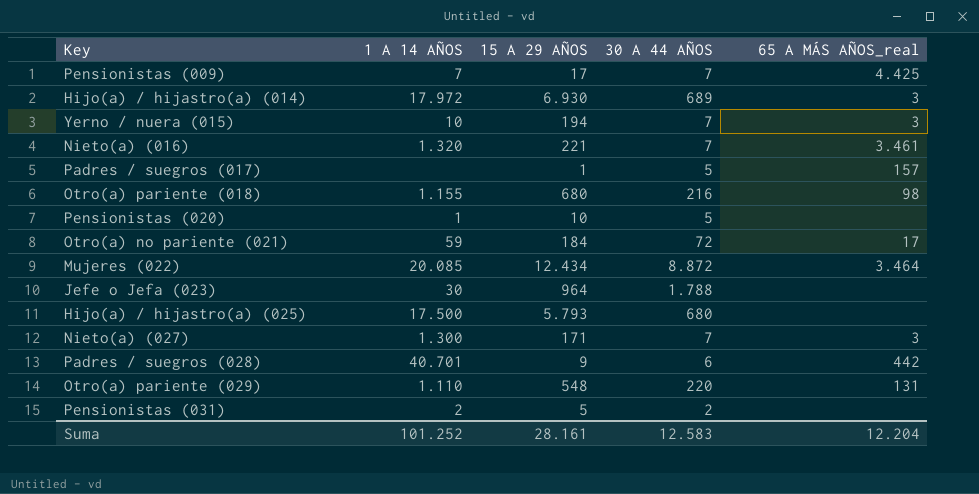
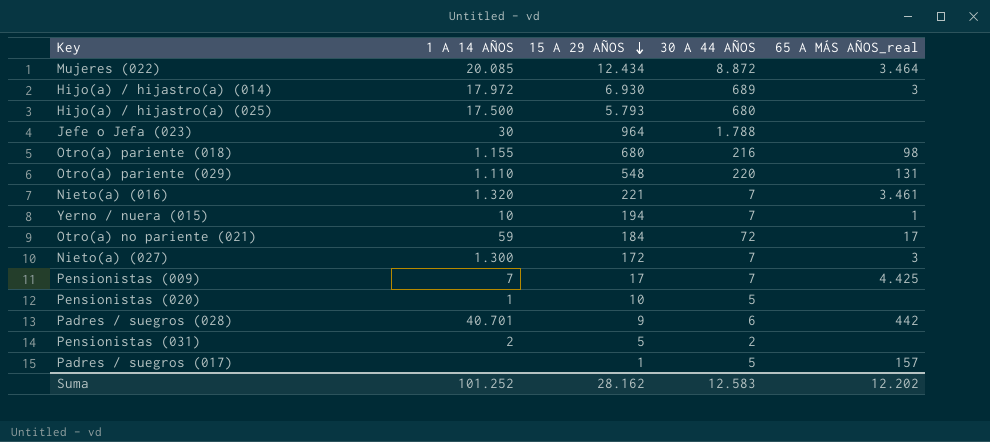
row order: none -> 15 A 29 AÑOS descending
Yerno / nuera (015) | 65 A MÁS AÑOS_real: 3 -> 1
Nieto(a) (027) | 15 A 29 AÑOS: 171 -> 172
Suma | 15 A 29 AÑOS: 28.161 -> 28.162
Suma | 65 A MÁS AÑOS_real: 12.204 -> 12.202

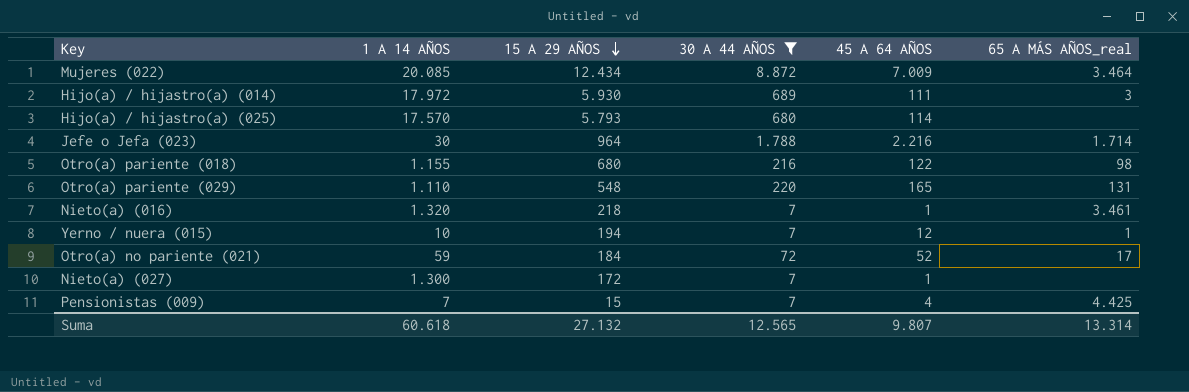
filter: none -> 30 A 44 AÑOS >= 7
column 45 A 64 AÑOS | position: none -> 5
Hijo(a) / hijastro(a) (014) | 15 A 29 AÑOS: 6.930 -> 5.930
Hijo(a) / hijastro(a) (025) | 1 A 14 AÑOS: 17.500 -> 17.570
Jefe o Jefa (023) | 65 A MÁS AÑOS_real: none -> 1.714
Nieto(a) (016) | 15 A 29 AÑOS: 221 -> 218
Nieto(a) (027) | 65 A MÁS AÑOS_real: 3 -> none
Pensionistas (009) | 15 A 29 AÑOS: 17 -> 15
Suma | 1 A 14 AÑOS: 101.252 -> 60.618
Suma | 15 A 29 AÑOS: 28.162 -> 27.132
Suma | 30 A 44 AÑOS: 12.583 -> 12.565
Suma | 65 A MÁS AÑOS_real: 12.202 -> 13.314

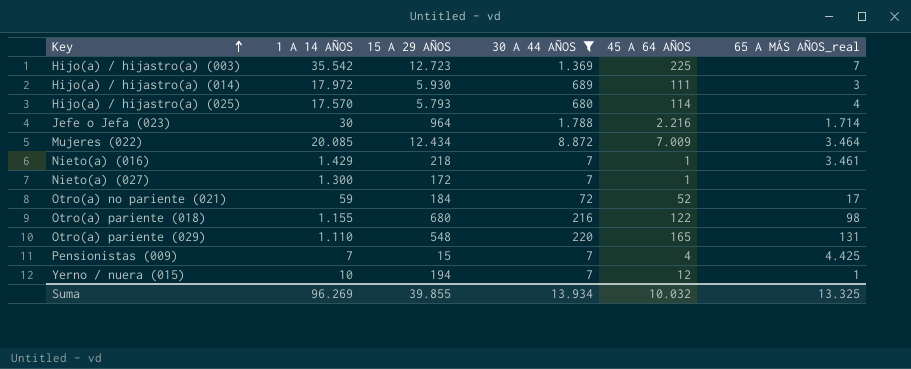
row order: 15 A 29 AÑOS descending -> Key ascending
row Hijo(a) / hijastro(a) (003): none -> 35.542 | 12.723 | 1.369 | 225 | 7
Hijo(a) / hijastro(a) (025) | 65 A MÁS AÑOS_real: none -> 4
Nieto(a) (016) | 1 A 14 AÑOS: 1.320 -> 1.429
Suma | 1 A 14 AÑOS: 60.618 -> 96.269
Suma | 15 A 29 AÑOS: 27.132 -> 39.855
Suma | 30 A 44 AÑOS: 12.565 -> 13.934
Suma | 45 A 64 AÑOS: 9.807 -> 10.032
Suma | 65 A MÁS AÑOS_real: 13.314 -> 13.325

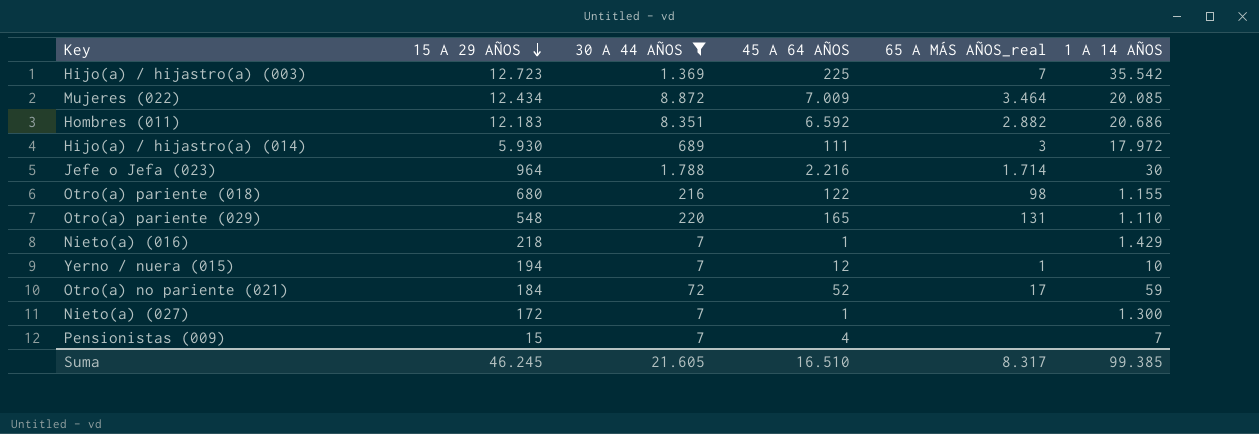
row order: Key ascending -> 15 A 29 AÑOS descending
column 1 A 14 AÑOS | position: 2 -> 6
row Hijo(a) / hijastro(a) (025): 17.570 | 5.793 | 680 | 114 | 4 -> none
row Hombres (011): none -> 12.183 | 8.351 | 6.592 | 2.882 | 20.686
Nieto(a) (016) | 65 A MÁS AÑOS_real: 3.461 -> none
Pensionistas (009) | 65 A MÁS AÑOS_real: 4.425 -> none
Suma | 15 A 29 AÑOS: 39.855 -> 46.245
Suma | 30 A 44 AÑOS: 13.934 -> 21.605
Suma | 45 A 64 AÑOS: 10.032 -> 16.510
Suma | 65 A MÁS AÑOS_real: 13.325 -> 8.317
Suma | 1 A 14 AÑOS: 96.269 -> 99.385

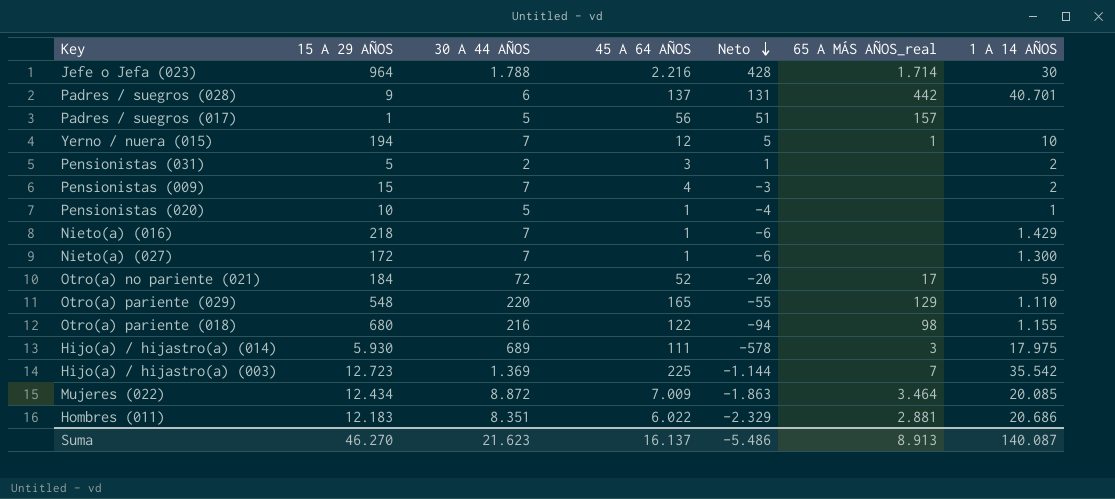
filter: 30 A 44 AÑOS >= 7 -> none
row order: 15 A 29 AÑOS descending -> Neto descending
column Neto | formula: none -> [45 A 64 AÑOS] - [30 A 44 AÑOS]
Pensionistas (009) | 1 A 14 AÑOS: 7 -> 2
Otro(a) pariente (029) | 65 A MÁS AÑOS_real: 131 -> 129
Hijo(a) / hijastro(a) (014) | 1 A 14 AÑOS: 17.972 -> 17.975
Hombres (011) | 45 A 64 AÑOS: 6.592 -> 6.022
Hombres (011) | 65 A MÁS AÑOS_real: 2.882 -> 2.881
Suma | 15 A 29 AÑOS: 46.245 -> 46.270
Suma | 30 A 44 AÑOS: 21.605 -> 21.623
Suma | 45 A 64 AÑOS: 16.510 -> 16.137
Suma | 65 A MÁS AÑOS_real: 8.317 -> 8.913
Suma | 1 A 14 AÑOS: 99.385 -> 140.087

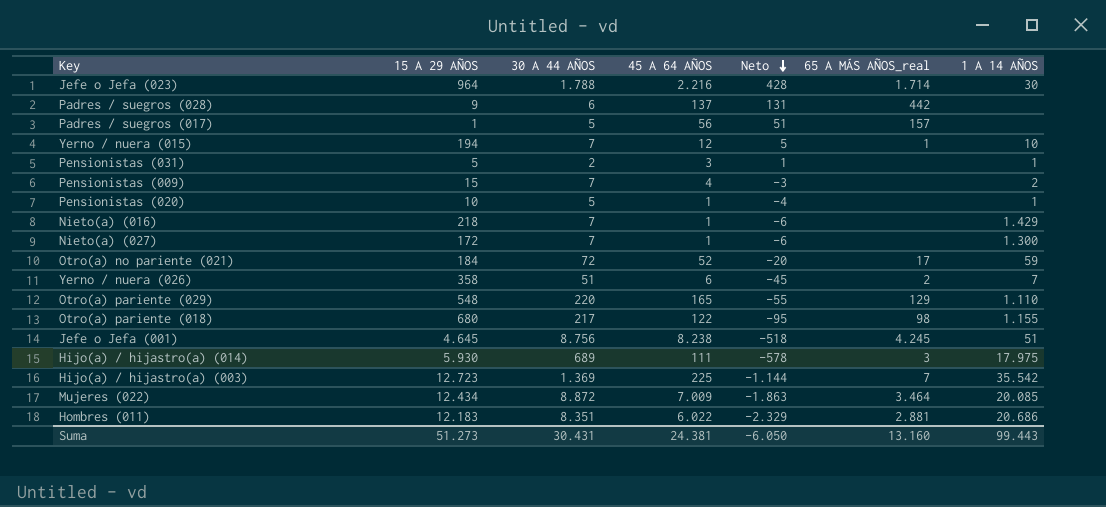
Padres / suegros (028) | 1 A 14 AÑOS: 40.701 -> none
Pensionistas (031) | 1 A 14 AÑOS: 2 -> 1
row Yerno / nuera (026): none -> 358 | 51 | 6 | -45 | 2 | 7
Otro(a) pariente (018) | 30 A 44 AÑOS: 216 -> 217
Otro(a) pariente (018) | Neto: -94 -> -95
row Jefe o Jefa (001): none -> 4.645 | 8.756 | 8.238 | -518 | 4.245 | 51
Suma | 15 A 29 AÑOS: 46.270 -> 51.273
Suma | 30 A 44 AÑOS: 21.623 -> 30.431
Suma | 45 A 64 AÑOS: 16.137 -> 24.381
Suma | Neto: -5.486 -> -6.050
Suma | 65 A MÁS AÑOS_real: 8.913 -> 13.160
Suma | 1 A 14 AÑOS: 140.087 -> 99.443

